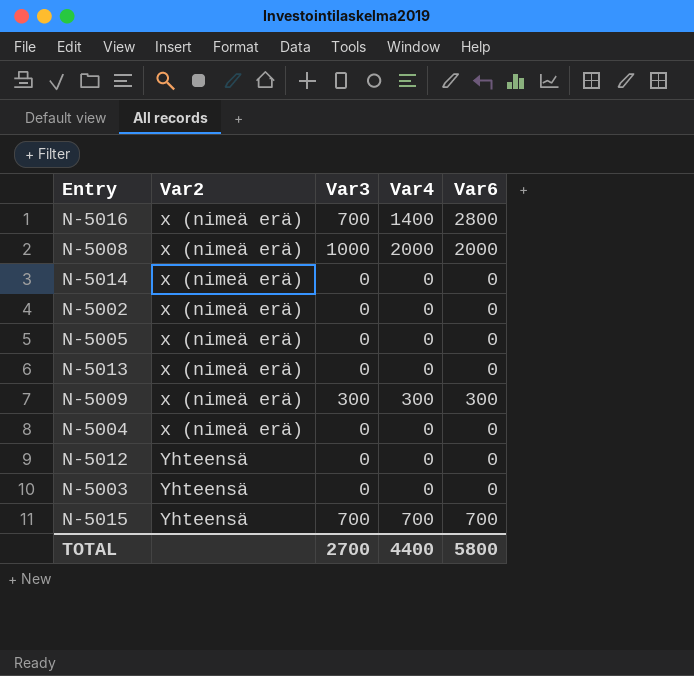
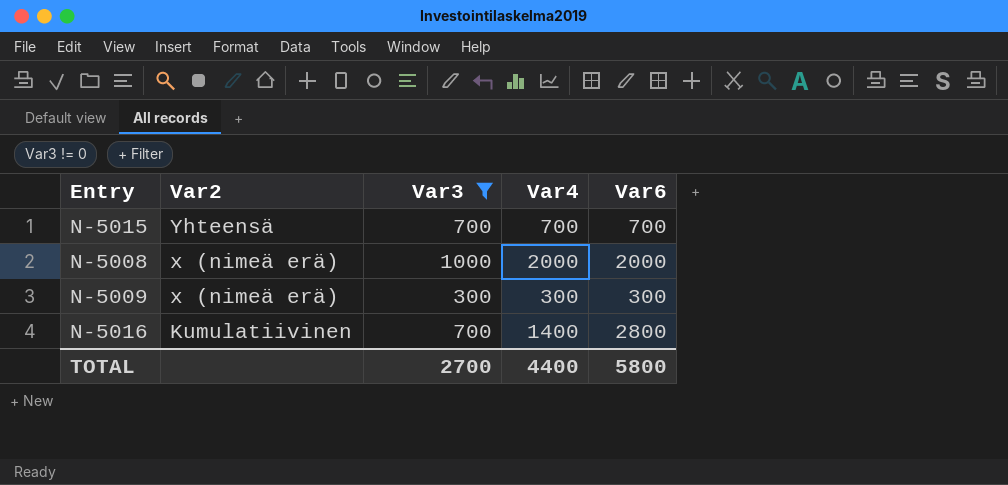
filter: none -> Var3 != 0
row order: Var2 ascending -> Var2 descending
N-5016 | Var2: x (nimeä erä) -> Kumulatiivinen

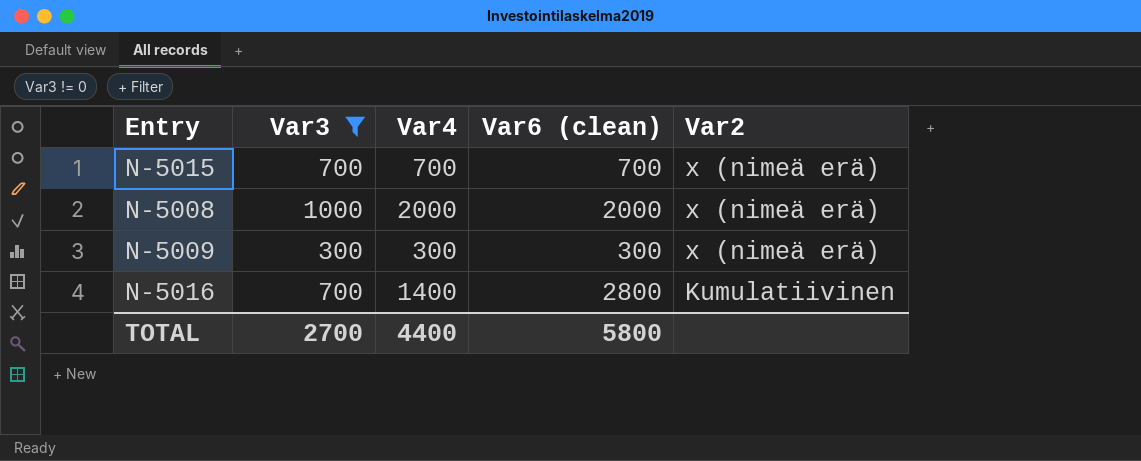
column name: Var6 -> Var6 (clean)
column Var2 | position: 2 -> 5
N-5015 | Var2: Yhteensä -> x (nimeä erä)

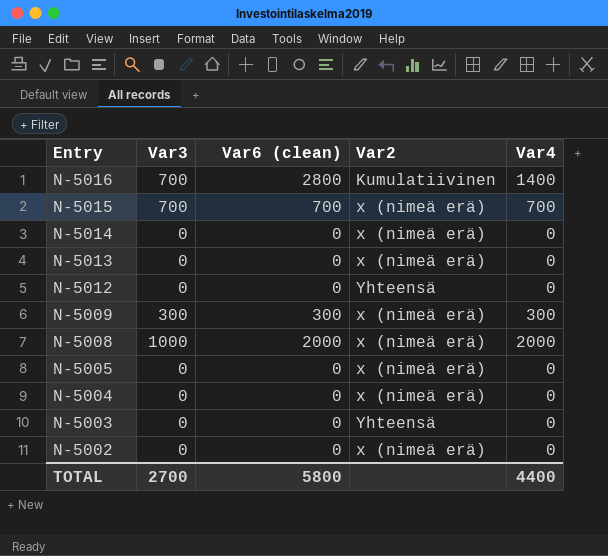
filter: Var3 != 0 -> none
row order: Var2 descending -> Entry descending
column Var4 | position: 3 -> 5

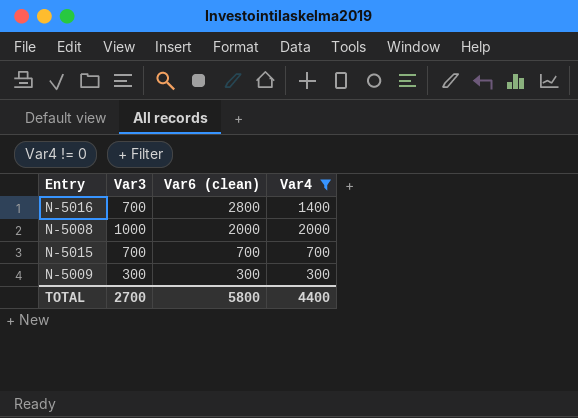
filter: none -> Var4 != 0
row order: Entry descending -> Var6 (clean) descending
column Var2 | position: 4 -> none

